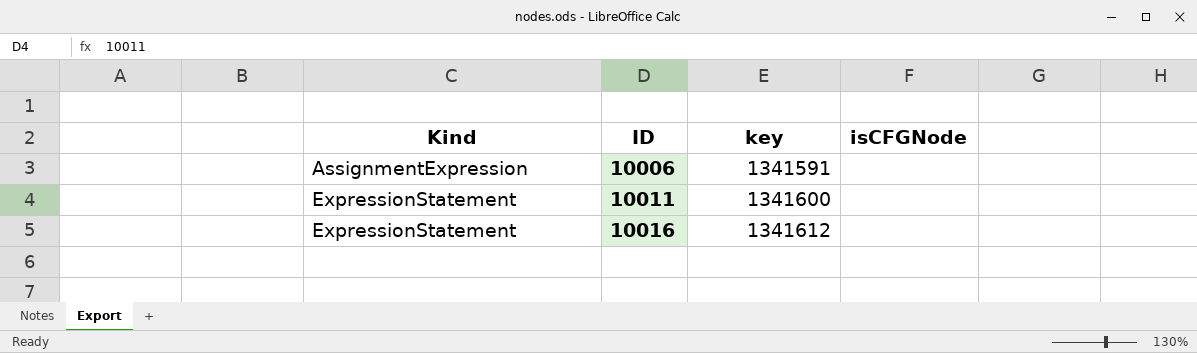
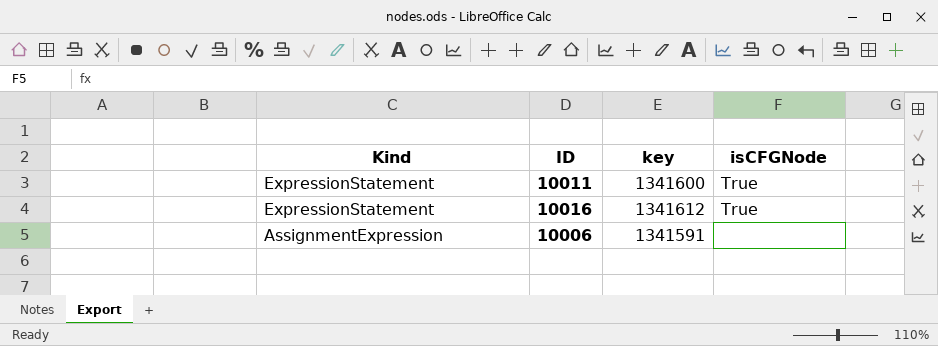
row order: Kind ascending -> Kind descending
10011 | isCFGNode: none -> True
10016 | isCFGNode: none -> True

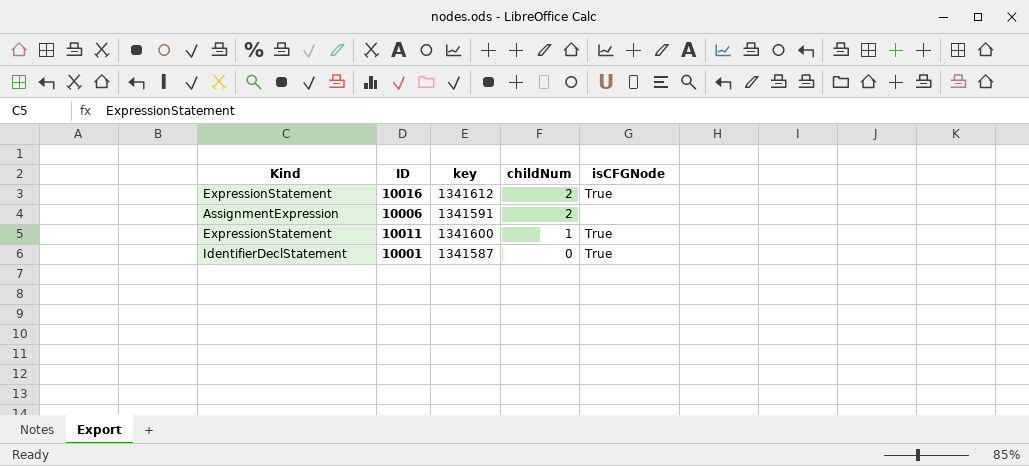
row order: Kind descending -> childNum descending
column childNum | position: none -> 4
row 10001: none -> IdentifierDeclStatement | 1341587 | 0 | True

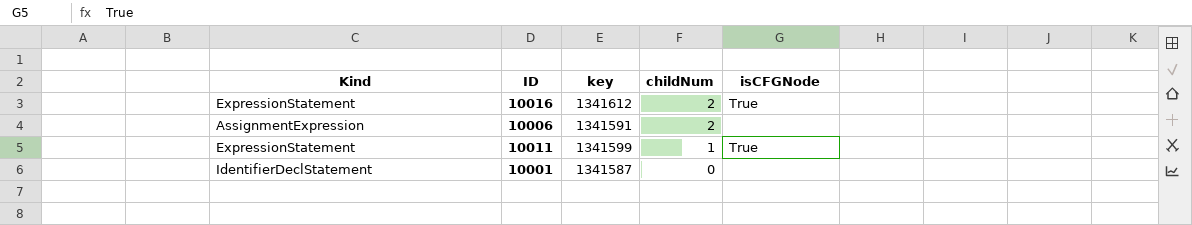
10011 | key: 1341600 -> 1341599
10001 | isCFGNode: True -> none

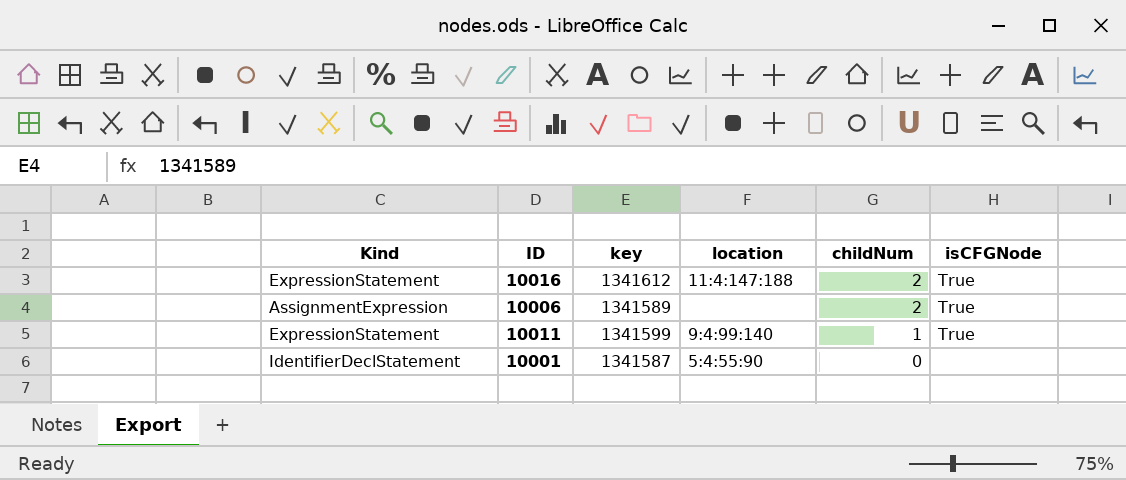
column location | position: none -> 4
10006 | key: 1341591 -> 1341589
10006 | isCFGNode: none -> True

